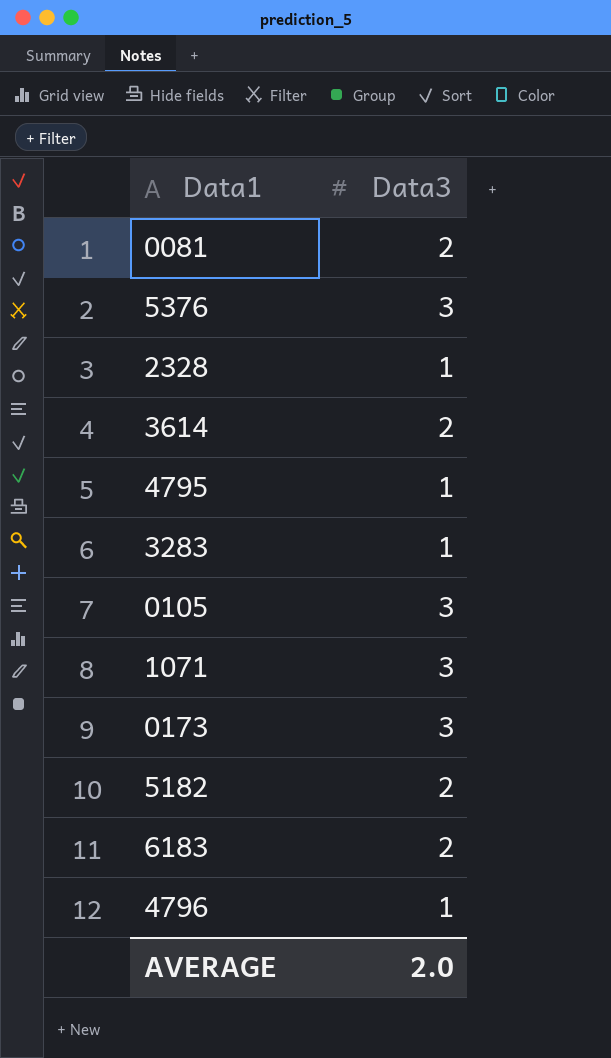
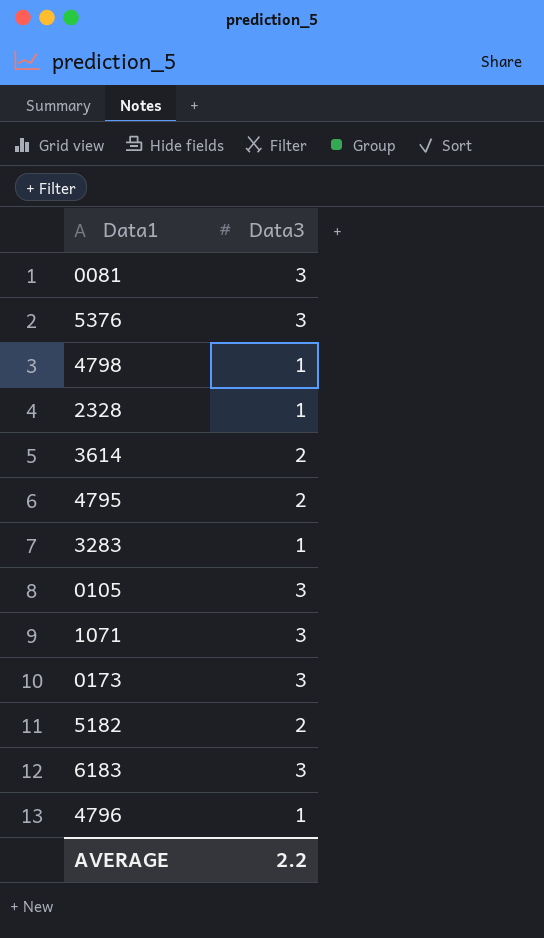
0081 | Data3: 2 -> 3
row 4798: none -> 1
4795 | Data3: 1 -> 2
6183 | Data3: 2 -> 3
AVERAGE | Data3: 2.0 -> 2.2

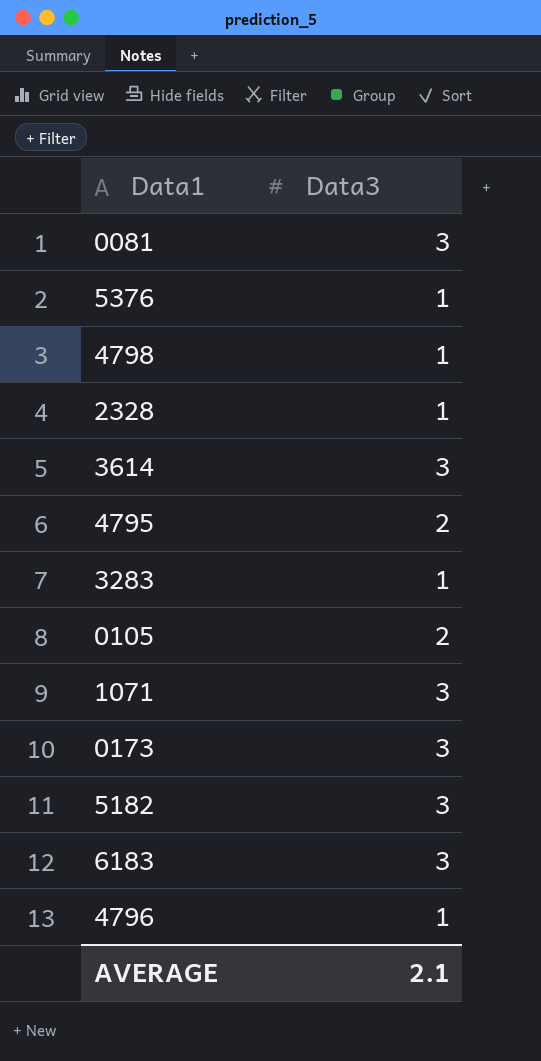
5376 | Data3: 3 -> 1
3614 | Data3: 2 -> 3
0105 | Data3: 3 -> 2
5182 | Data3: 2 -> 3
AVERAGE | Data3: 2.2 -> 2.1

